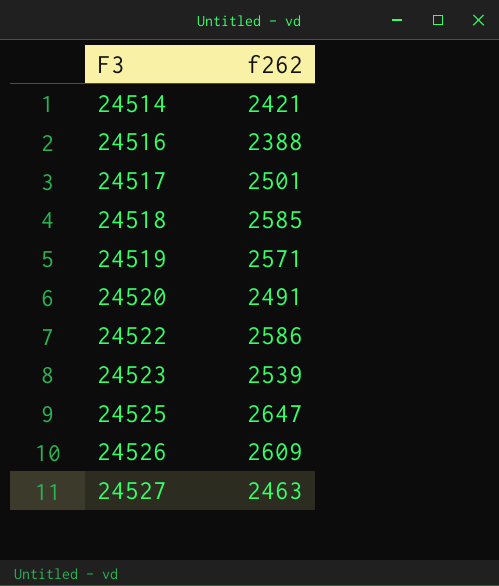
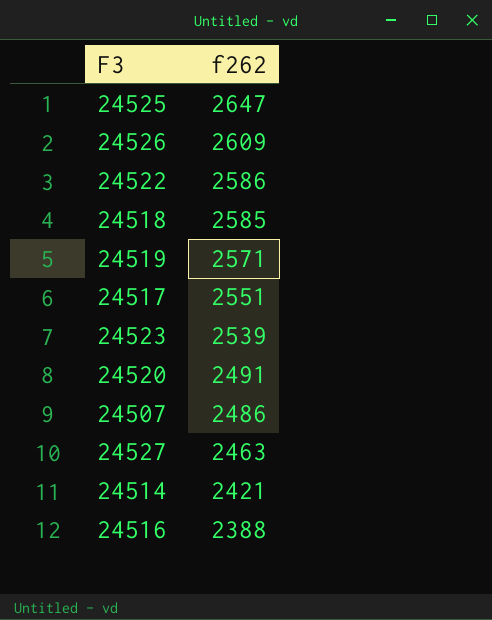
row order: F3 ascending -> f262 descending
24517 | f262: 2501 -> 2551
row 24507: none -> 2486

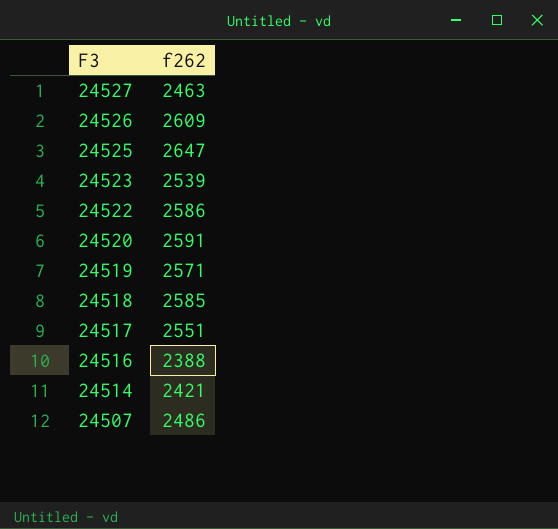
row order: f262 descending -> F3 descending
24520 | f262: 2491 -> 2591

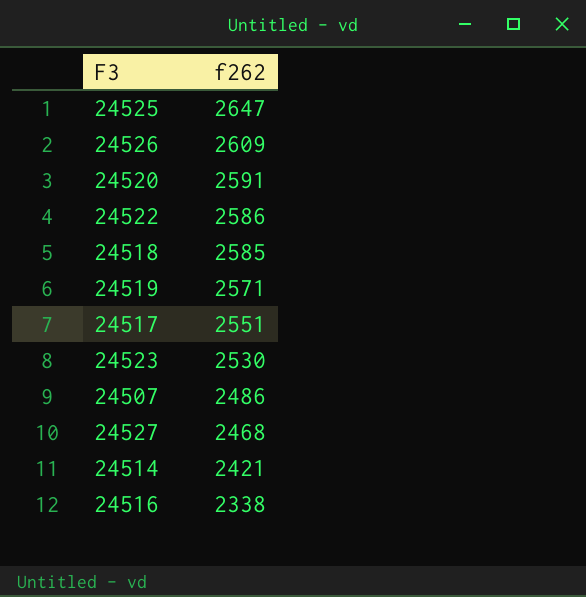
row order: F3 descending -> f262 descending
24523 | f262: 2539 -> 2530
24527 | f262: 2463 -> 2468
24516 | f262: 2388 -> 2338

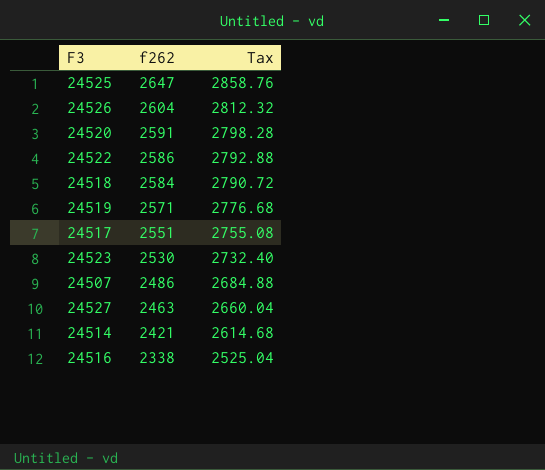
column Tax | formula: none -> [f262] * 1.08
24526 | f262: 2609 -> 2604
24518 | f262: 2585 -> 2584
24527 | f262: 2468 -> 2463

